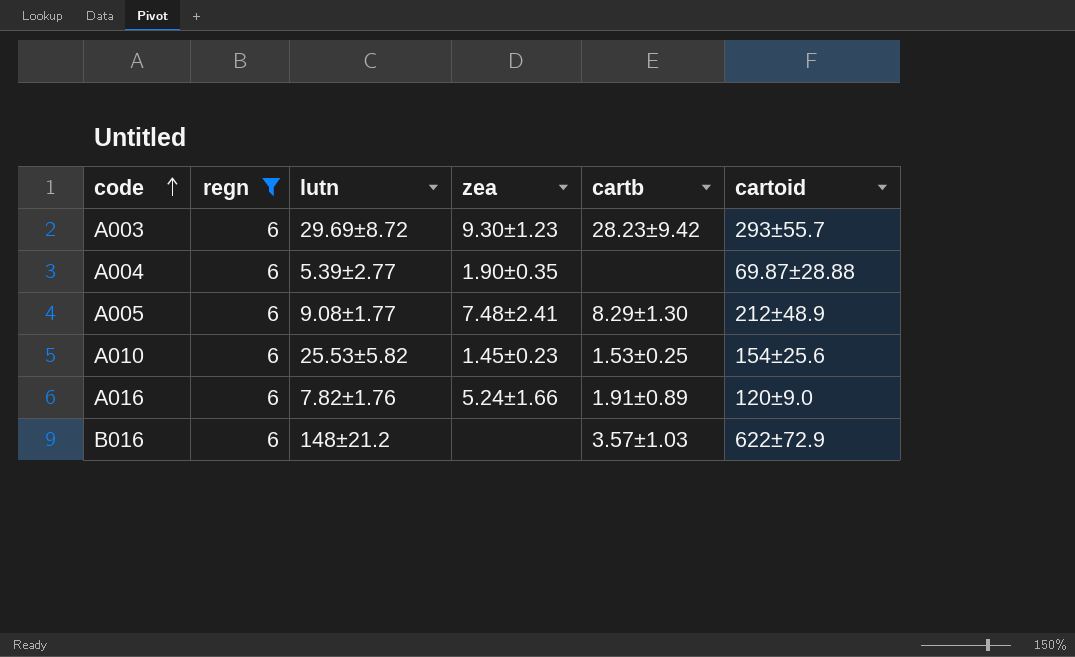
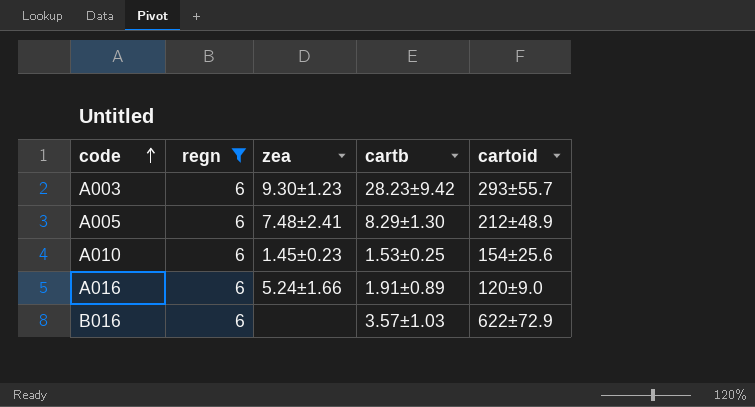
column lutn | position: 3 -> none
row A004: 6 | 5.39±2.77 | 1.90±0.35 | none | 69.87±28.88 -> none

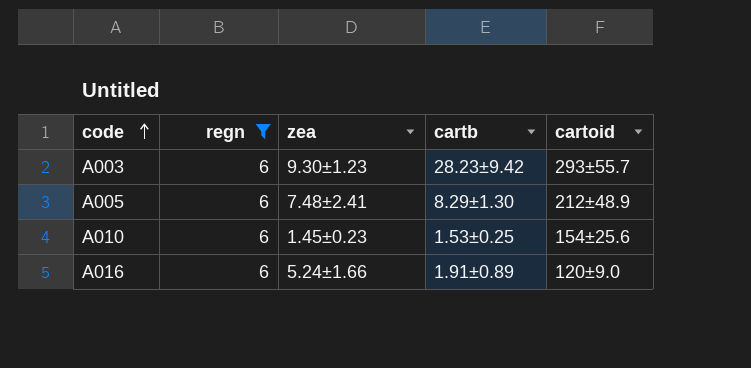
row B016: 6 | none | 3.57±1.03 | 622±72.9 -> none

